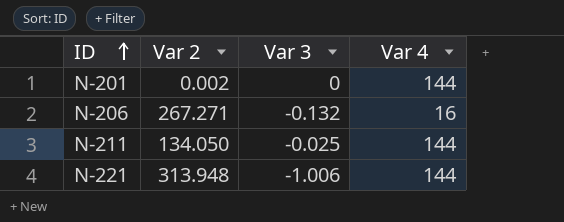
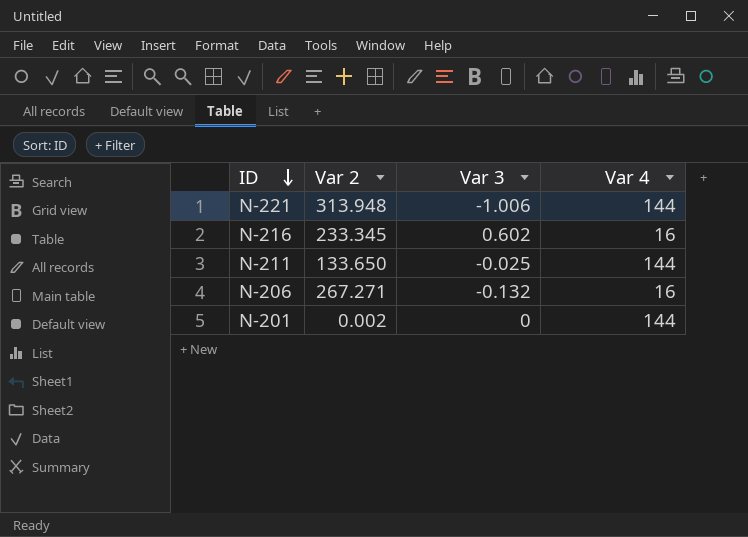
row order: ID ascending -> ID descending
row N-216: none -> 233.345 | 0.602 | 16
N-211 | Var 2: 134.050 -> 133.650

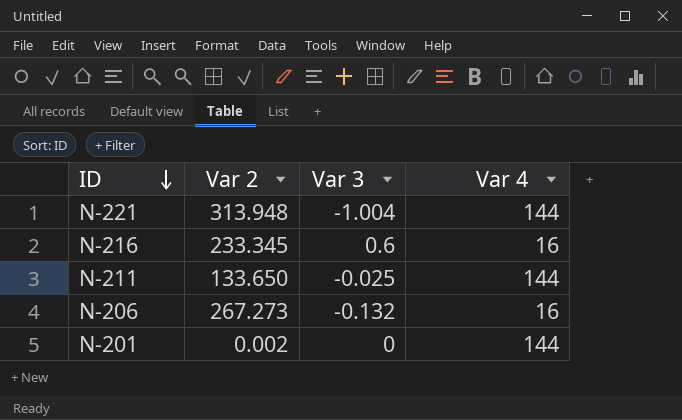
N-221 | Var 3: -1.006 -> -1.004
N-216 | Var 3: 0.602 -> 0.6
N-206 | Var 2: 267.271 -> 267.273

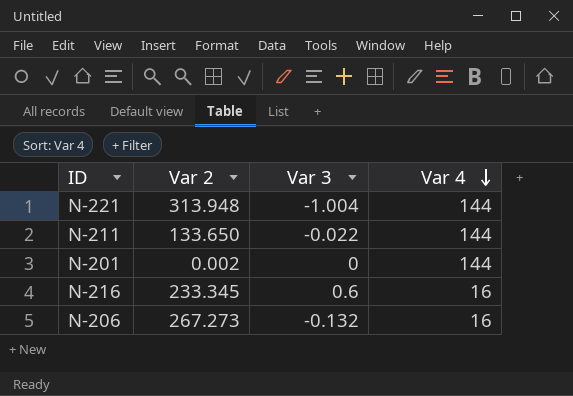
row order: ID descending -> Var 4 descending
N-211 | Var 3: -0.025 -> -0.022

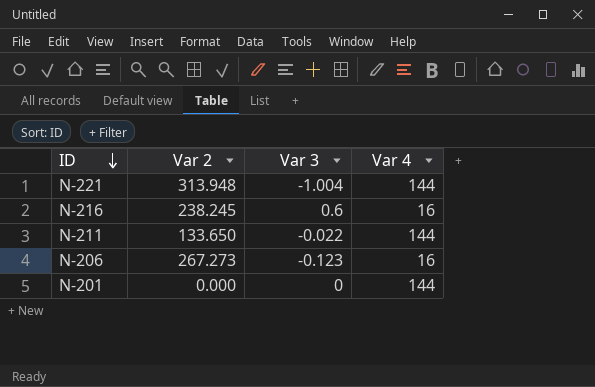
row order: Var 4 descending -> ID descending
N-216 | Var 2: 233.345 -> 238.245
N-206 | Var 3: -0.132 -> -0.123
N-201 | Var 2: 0.002 -> 0.000

